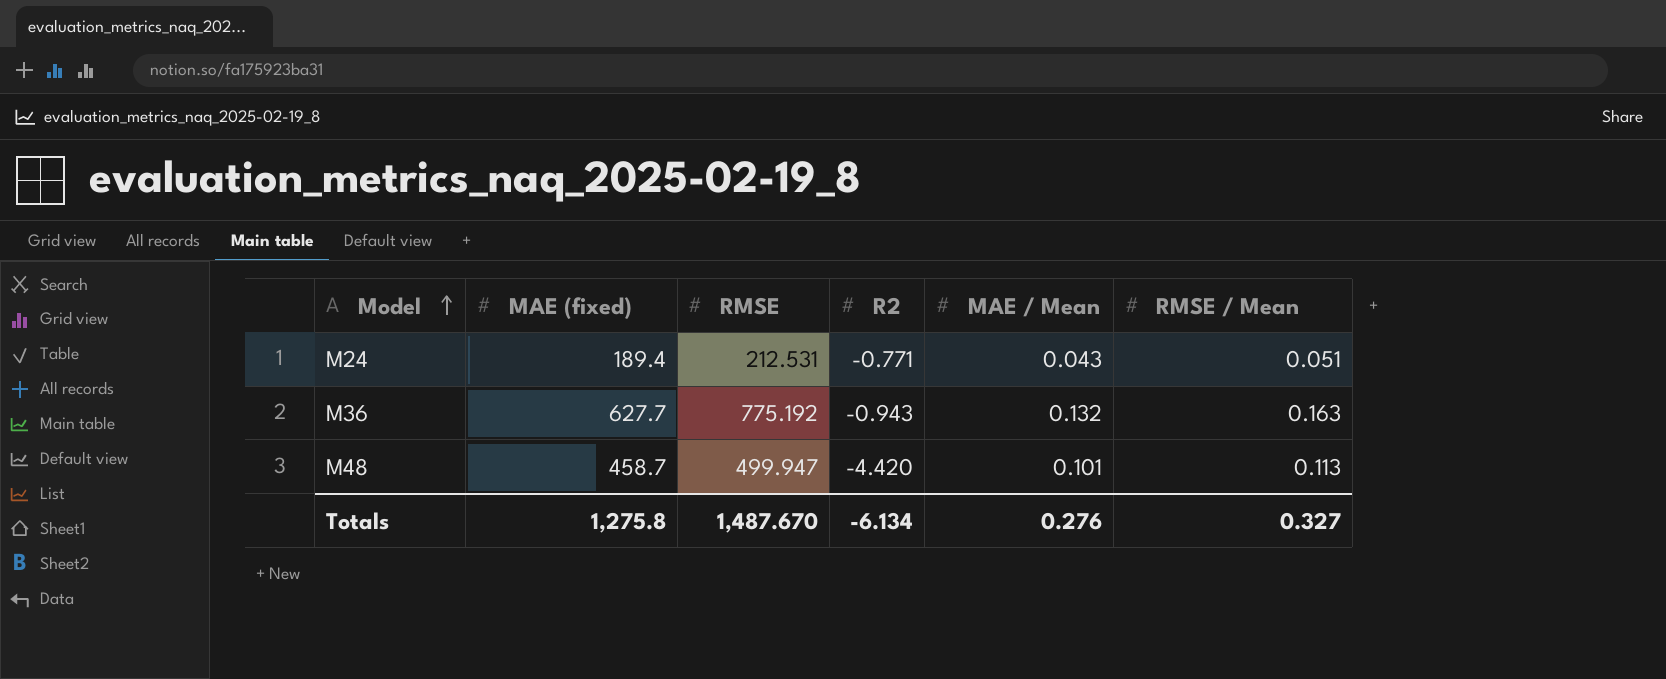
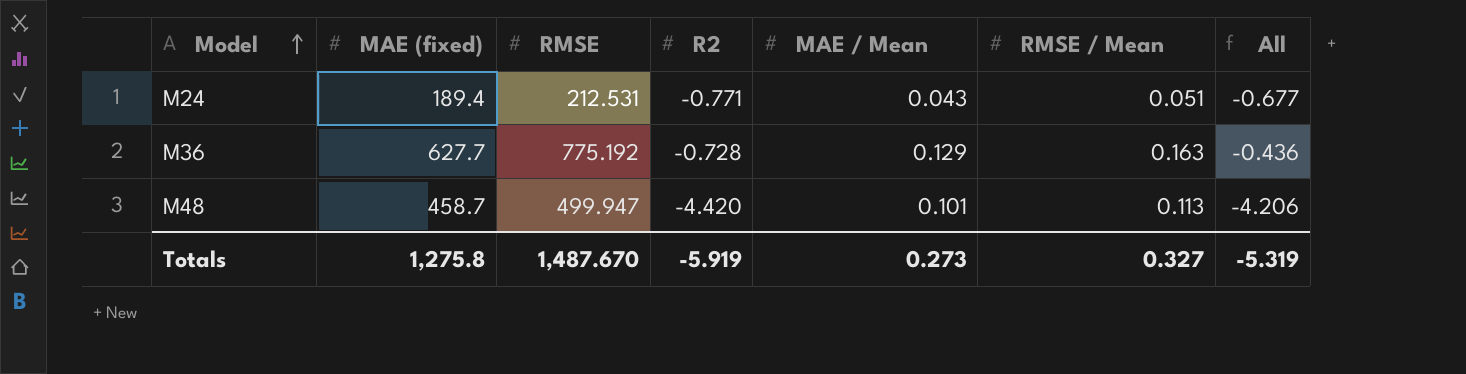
column All | formula: none -> [R2] + [MAE / Mean] + [RMSE / Mean]
M36 | R2: -0.943 -> -0.728
M36 | MAE / Mean: 0.132 -> 0.129
Totals | R2: -6.134 -> -5.919
Totals | MAE / Mean: 0.276 -> 0.273

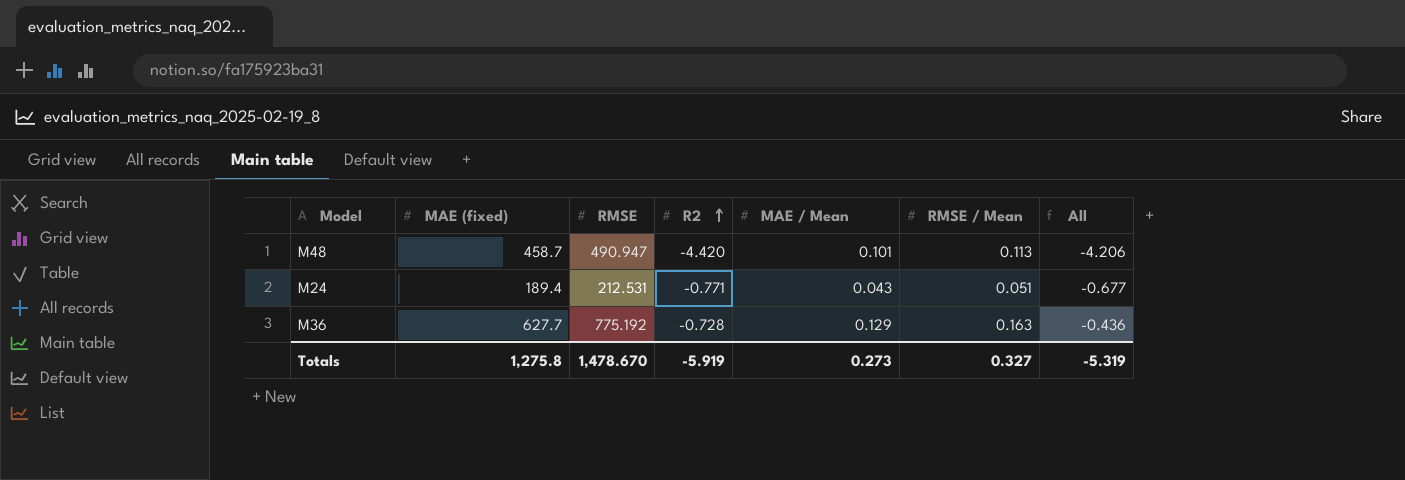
row order: Model ascending -> R2 ascending
M48 | RMSE: 499.947 -> 490.947
Totals | RMSE: 1,487.670 -> 1,478.670

